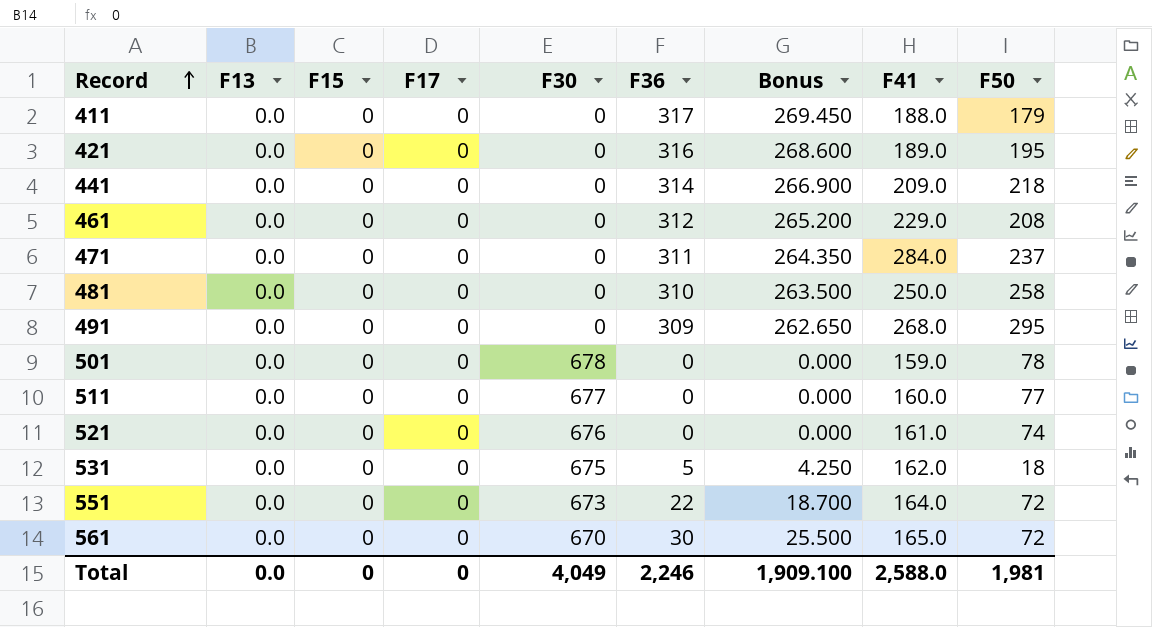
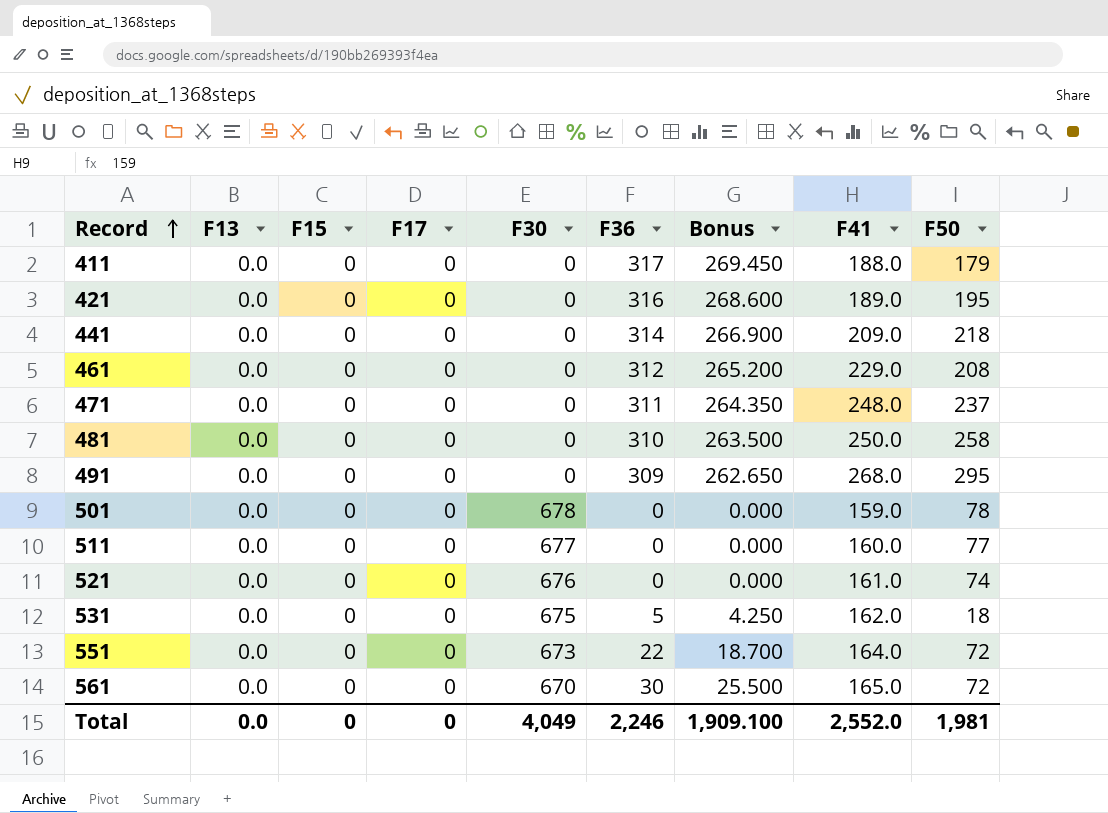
471 | F41: 284.0 -> 248.0
Total | F41: 2,588.0 -> 2,552.0

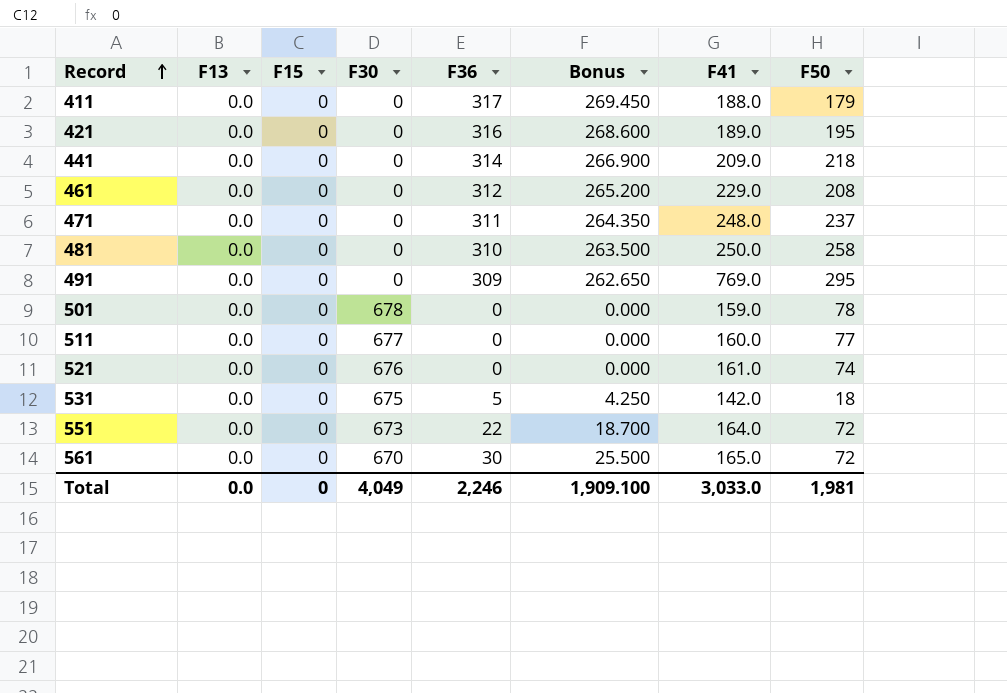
column F17 | position: 4 -> none
491 | F41: 268.0 -> 769.0
531 | F41: 162.0 -> 142.0
Total | F41: 2,552.0 -> 3,033.0

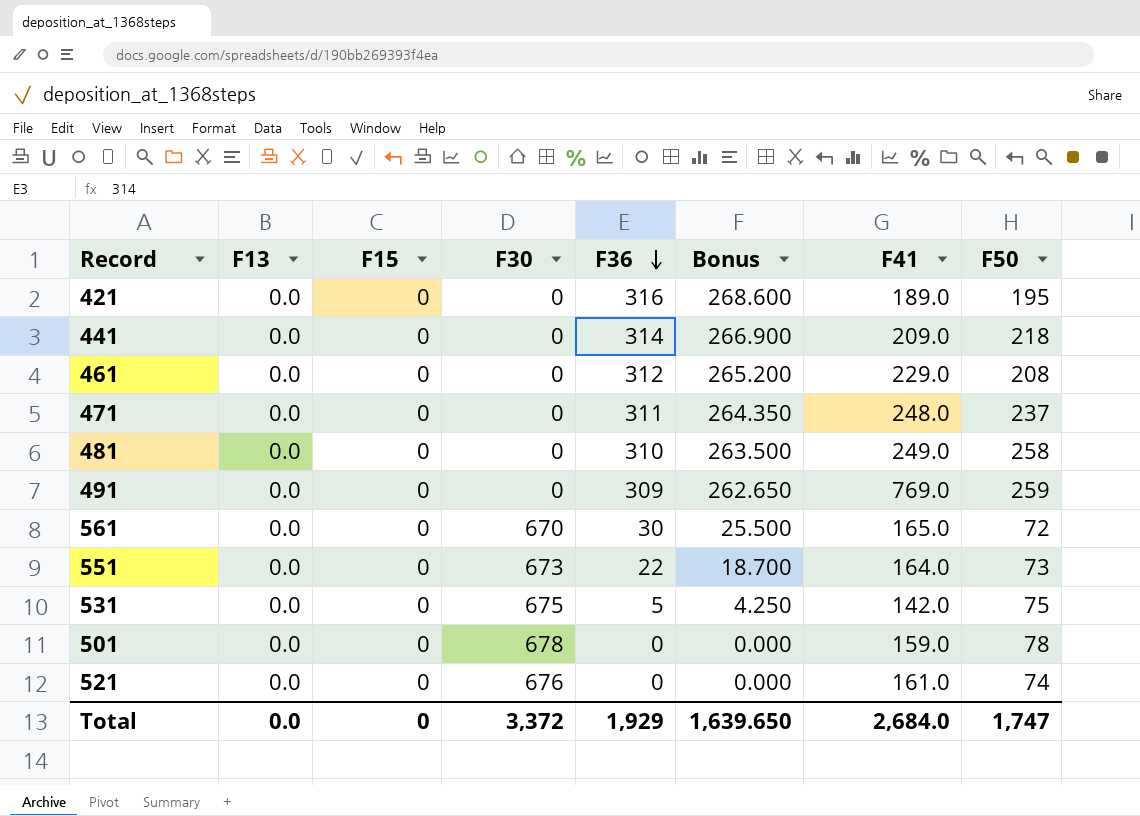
row order: Record ascending -> F36 descending
row 411: 0.0 | 0 | 0 | 317 | 269.450 | 188.0 | 179 -> none
row 511: 0.0 | 0 | 677 | 0 | 0.000 | 160.0 | 77 -> none
481 | F41: 250.0 -> 249.0
491 | F50: 295 -> 259
551 | F50: 72 -> 73
531 | F50: 18 -> 75
Total | F30: 4,049 -> 3,372
Total | F36: 2,246 -> 1,929
Total | Bonus: 1,909.100 -> 1,639.650
Total | F41: 3,033.0 -> 2,684.0
Total | F50: 1,981 -> 1,747

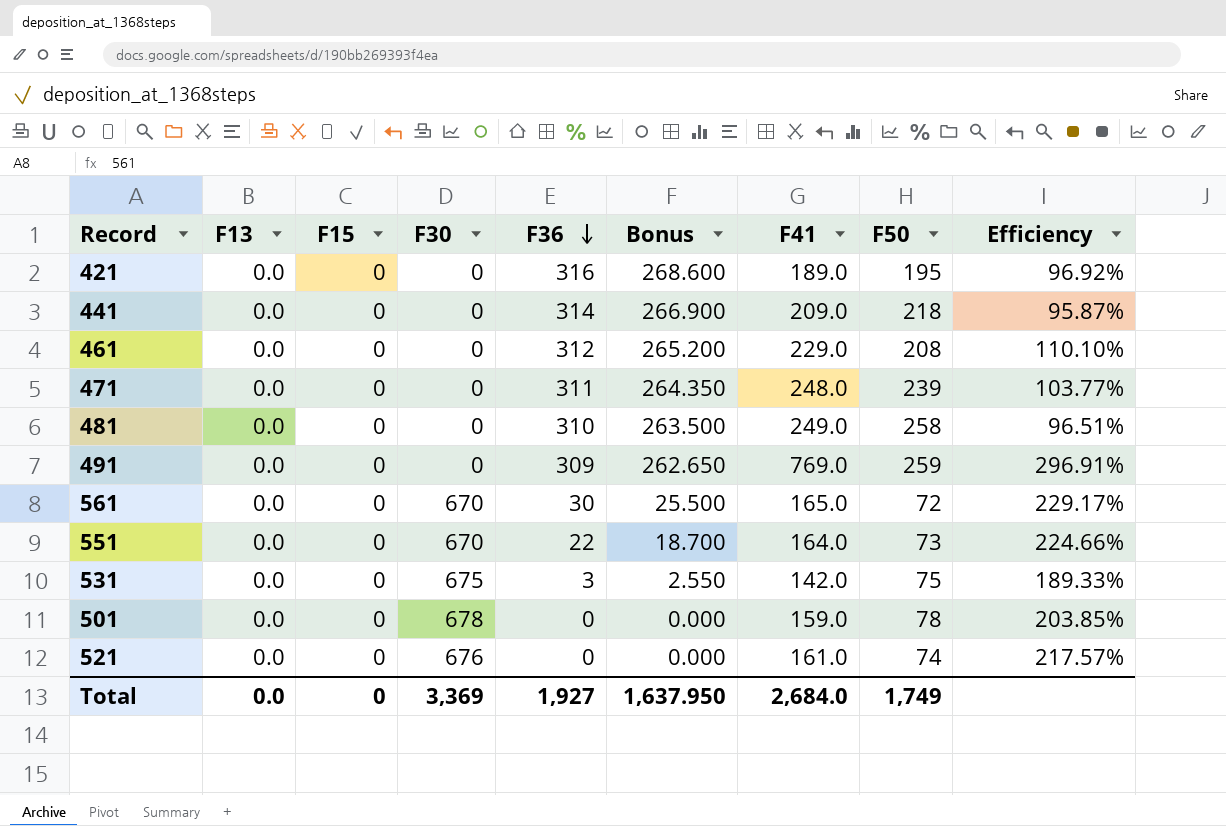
column Efficiency | formula: none -> [F41] / [F50]
471 | F50: 237 -> 239
551 | F30: 673 -> 670
531 | F36: 5 -> 3
531 | Bonus: 4.250 -> 2.550
Total | F30: 3,372 -> 3,369
Total | F36: 1,929 -> 1,927
Total | Bonus: 1,639.650 -> 1,637.950
Total | F50: 1,747 -> 1,749

